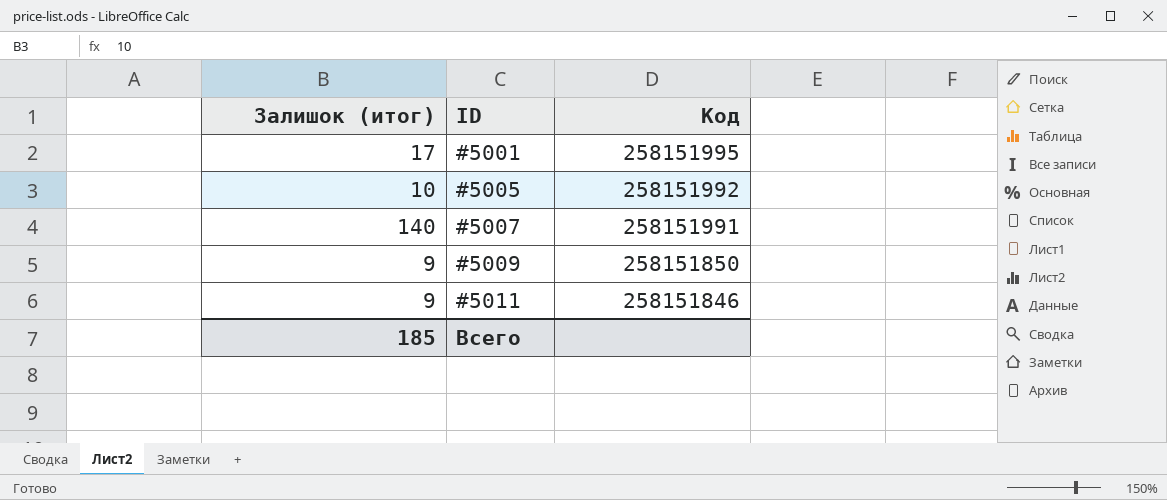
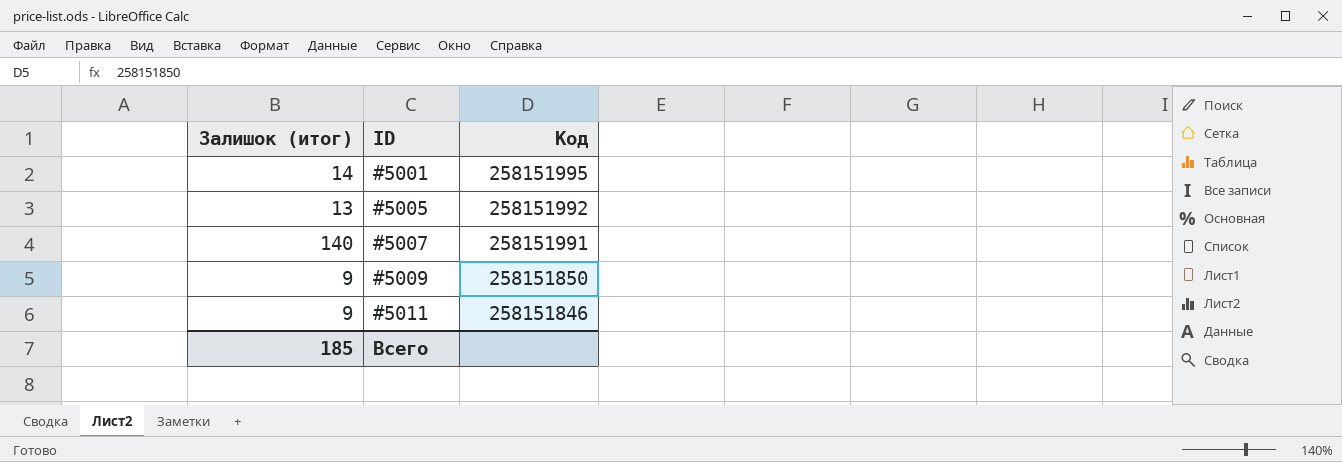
#5001 | Залишок (итог): 17 -> 14
#5005 | Залишок (итог): 10 -> 13

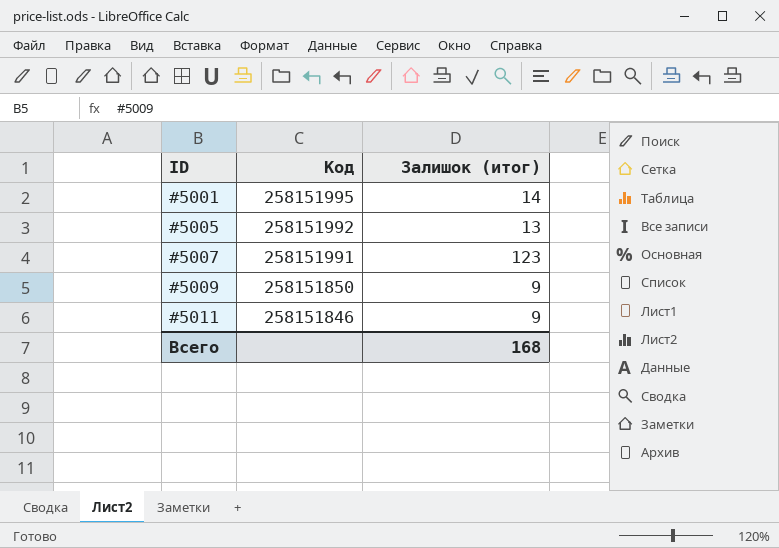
column Залишок (итог) | position: 1 -> 3
#5007 | Залишок (итог): 140 -> 123
Всего | Залишок (итог): 185 -> 168

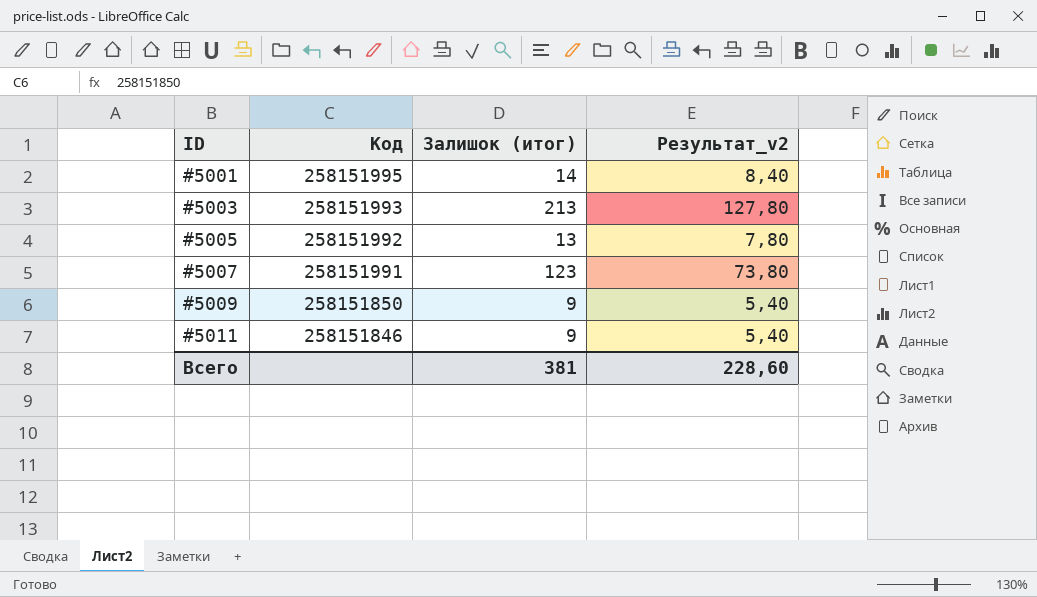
column Результат_v2 | formula: none -> [Залишок (итог)] * 0,6
row #5003: none -> 258151993 | 213 | 127,80
Всего | Залишок (итог): 168 -> 381

